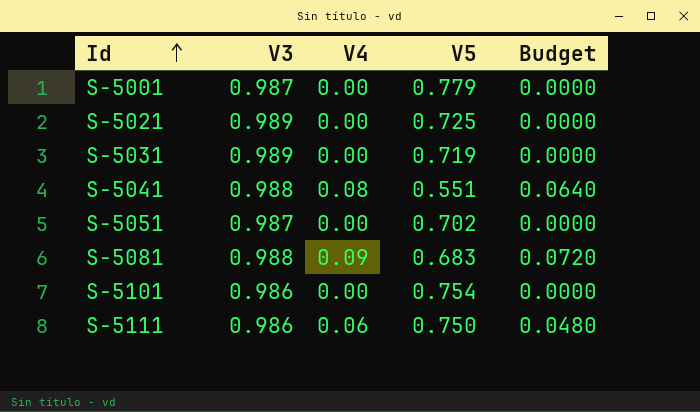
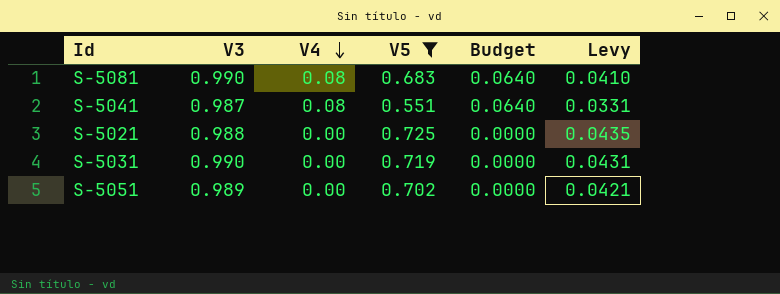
filter: none -> V5 <= 0.725
row order: Id ascending -> V4 descending
column Levy | formula: none -> [V5] * 0.06
S-5081 | V3: 0.988 -> 0.990
S-5081 | V4: 0.09 -> 0.08
S-5081 | Budget: 0.0720 -> 0.0640
S-5041 | V3: 0.988 -> 0.987
S-5021 | V3: 0.989 -> 0.988
S-5031 | V3: 0.989 -> 0.990
S-5051 | V3: 0.987 -> 0.989

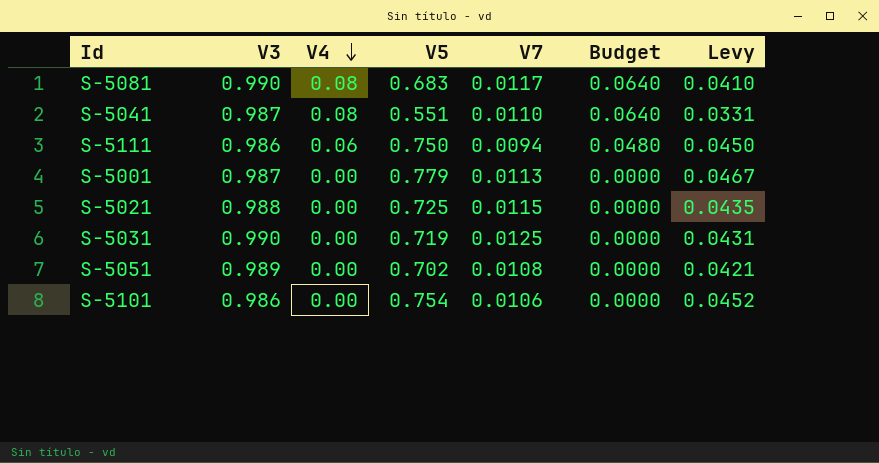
filter: V5 <= 0.725 -> none
column V7 | position: none -> 5

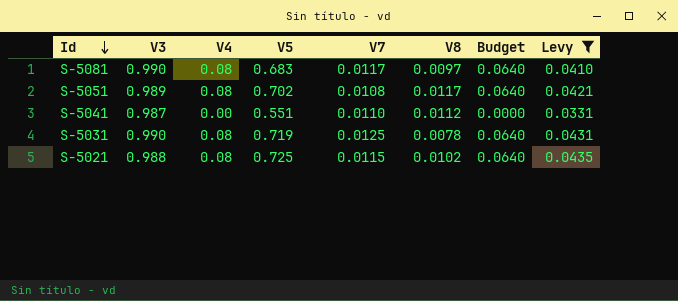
filter: none -> Levy <= 0.0435
row order: V4 descending -> Id descending
column V8 | position: none -> 6
S-5051 | V4: 0.00 -> 0.08
S-5051 | Budget: 0.0000 -> 0.0640
S-5041 | V4: 0.08 -> 0.00
S-5041 | Budget: 0.0640 -> 0.0000
S-5031 | V4: 0.00 -> 0.08
S-5031 | Budget: 0.0000 -> 0.0640
S-5021 | V4: 0.00 -> 0.08
S-5021 | Budget: 0.0000 -> 0.0640

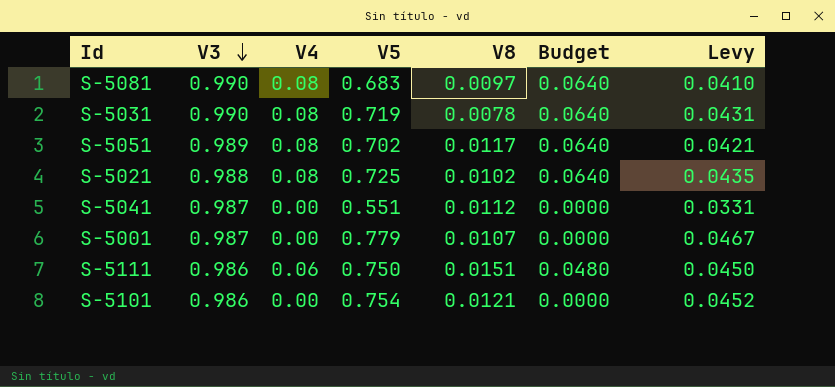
filter: Levy <= 0.0435 -> none
row order: Id descending -> V3 descending
column V7 | position: 5 -> none

